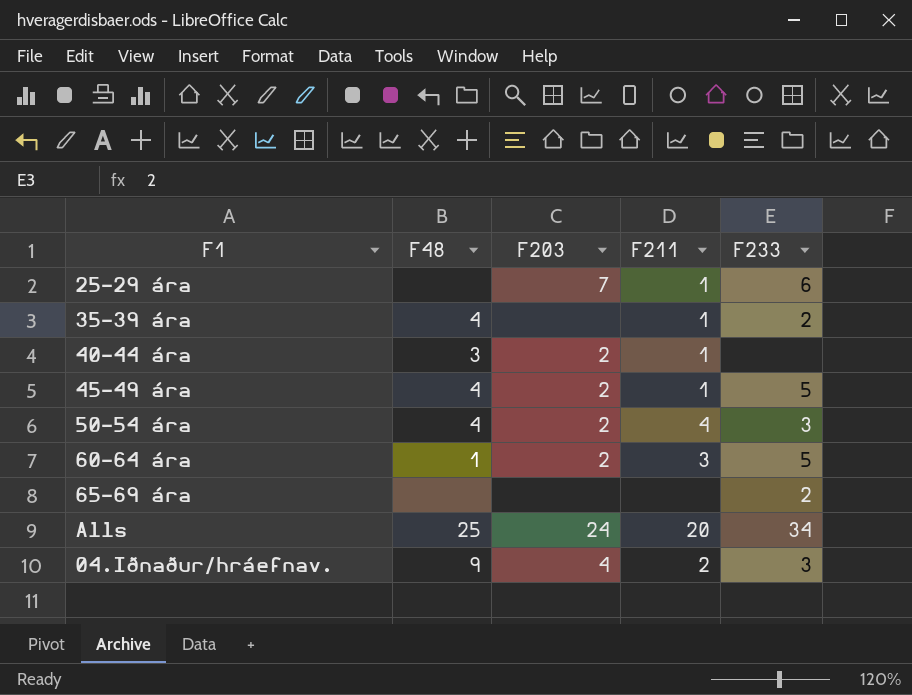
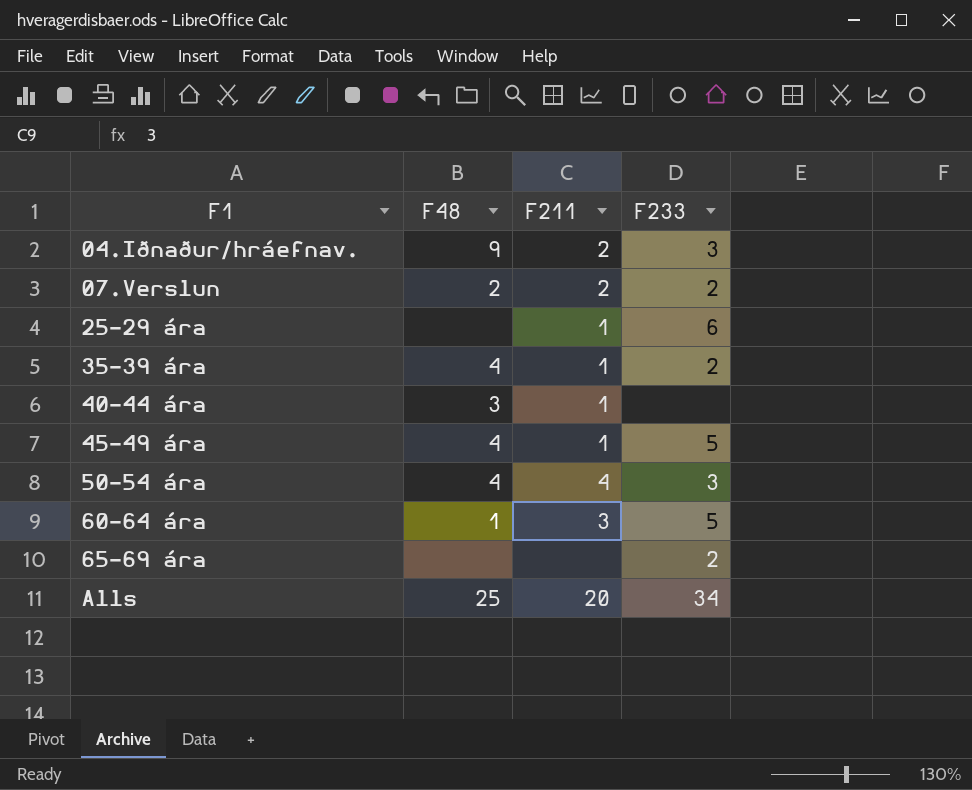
row order: none -> F1 ascending
column F203 | position: 3 -> none
row 07.Verslun: none -> 2 | 2 | 2

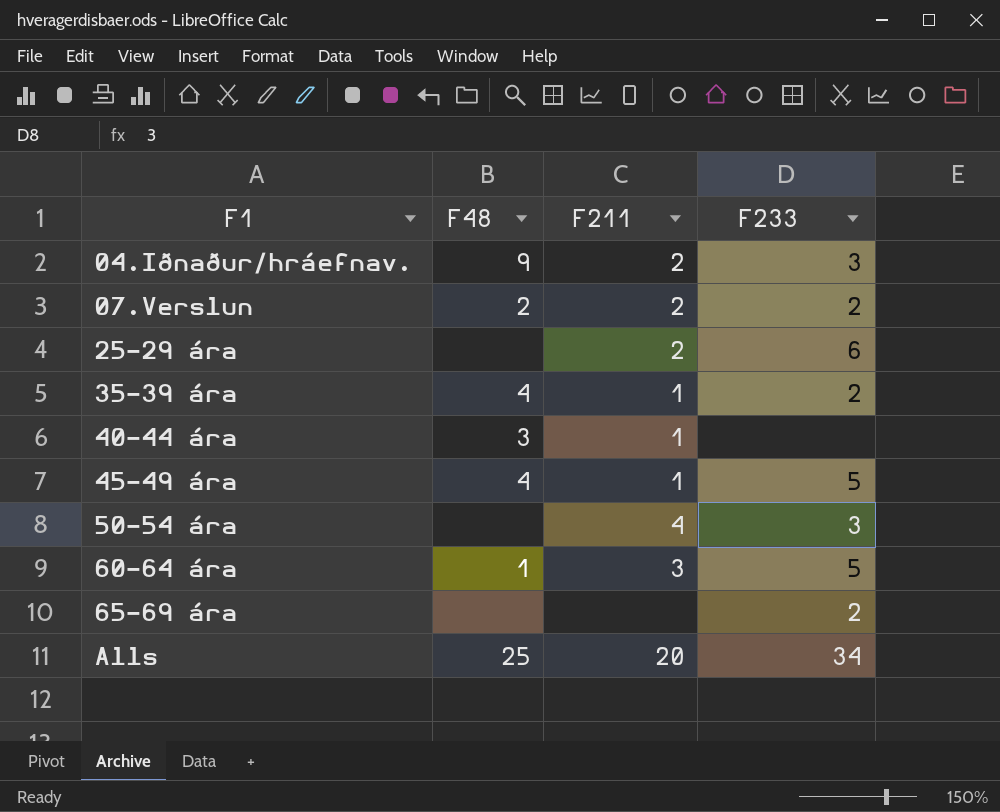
25-29 ára | F211: 1 -> 2
50-54 ára | F48: 4 -> none

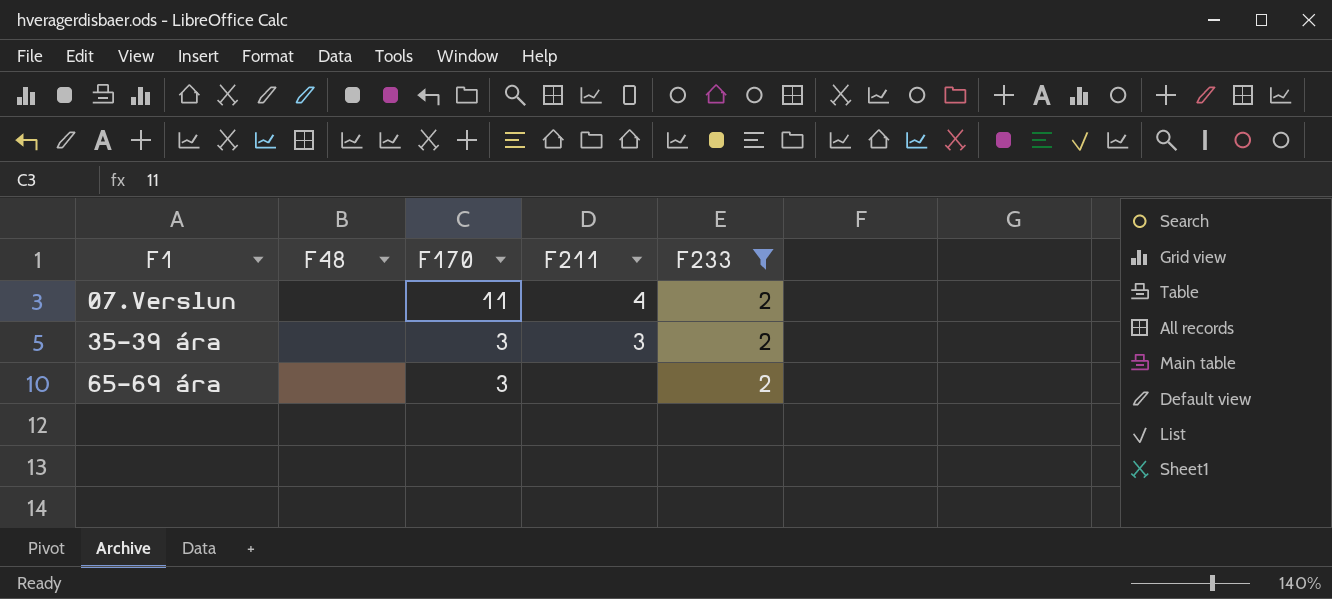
filter: none -> F233 = 2
column F170 | position: none -> 3
07.Verslun | F48: 2 -> none
07.Verslun | F211: 2 -> 4
35-39 ára | F48: 4 -> none
35-39 ára | F211: 1 -> 3

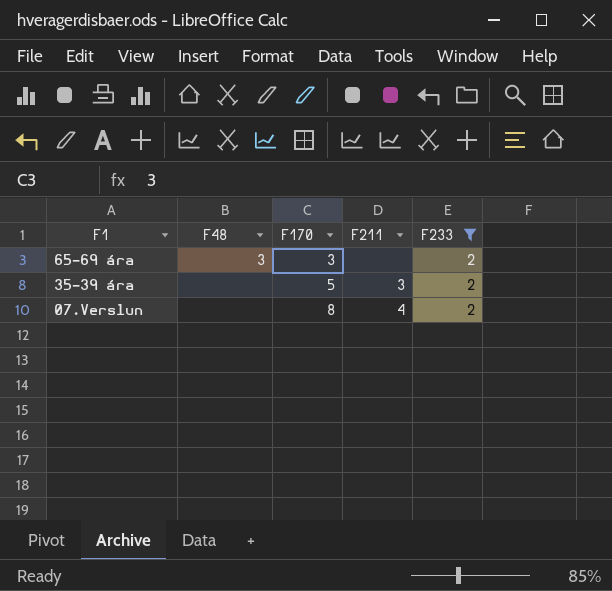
row order: F1 ascending -> F1 descending
65-69 ára | F48: none -> 3
35-39 ára | F170: 3 -> 5
07.Verslun | F170: 11 -> 8

